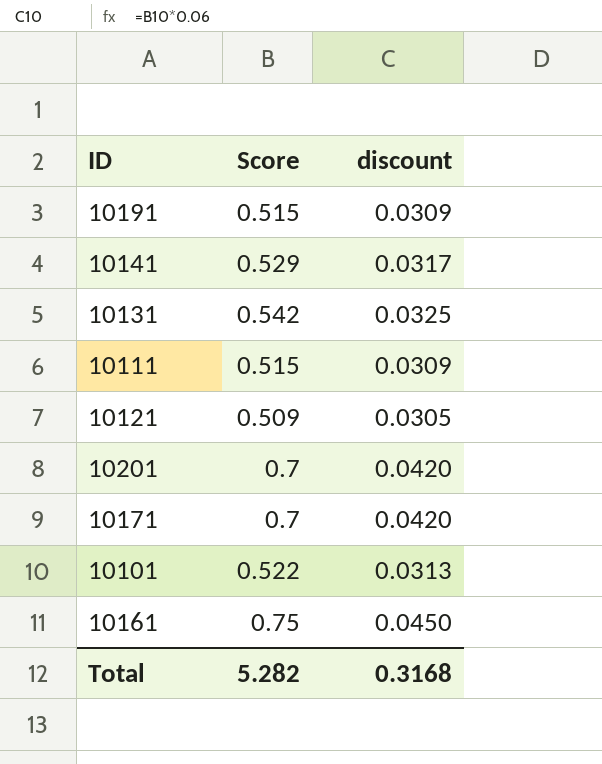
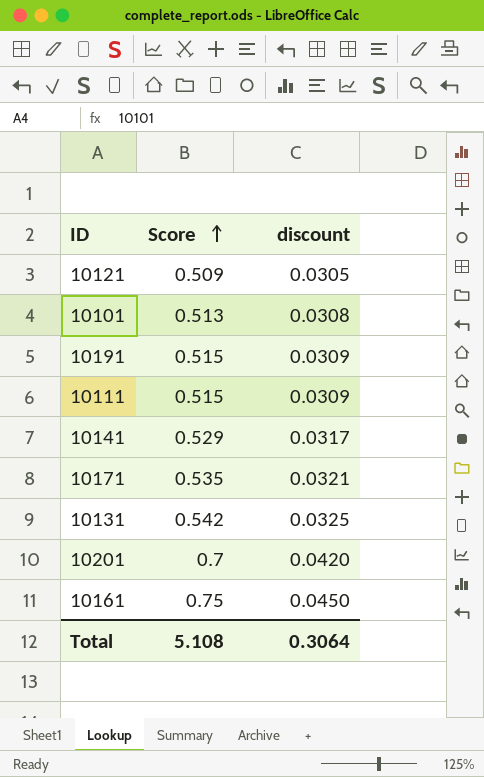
row order: none -> Score ascending
10101 | Score: 0.522 -> 0.513
10101 | discount: 0.0313 -> 0.0308
10171 | Score: 0.7 -> 0.535
10171 | discount: 0.0420 -> 0.0321
Total | Score: 5.282 -> 5.108
Total | discount: 0.3168 -> 0.3064

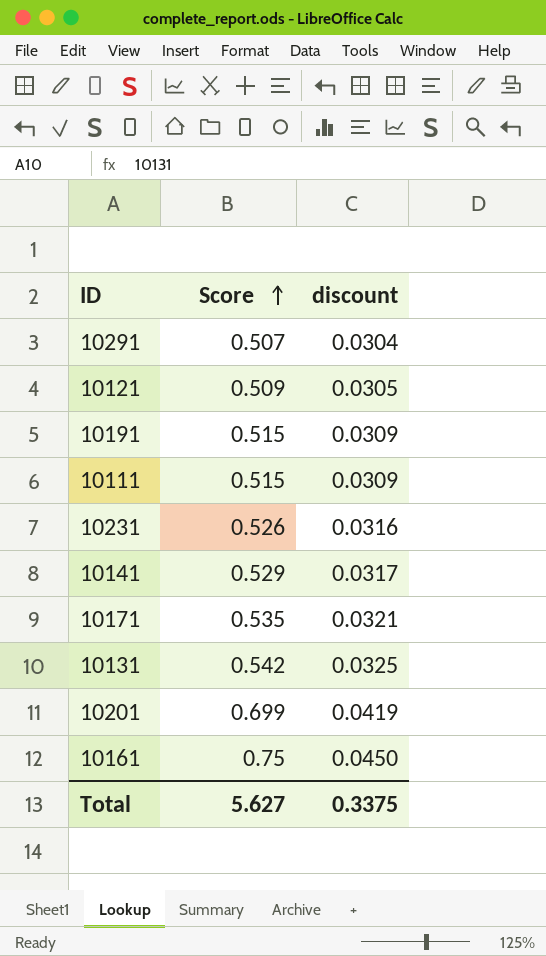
row 10101: 0.513 | 0.0308 -> none
row 10291: none -> 0.507 | 0.0304
row 10231: none -> 0.526 | 0.0316
10201 | Score: 0.7 -> 0.699
10201 | discount: 0.0420 -> 0.0419
Total | Score: 5.108 -> 5.627
Total | discount: 0.3064 -> 0.3375

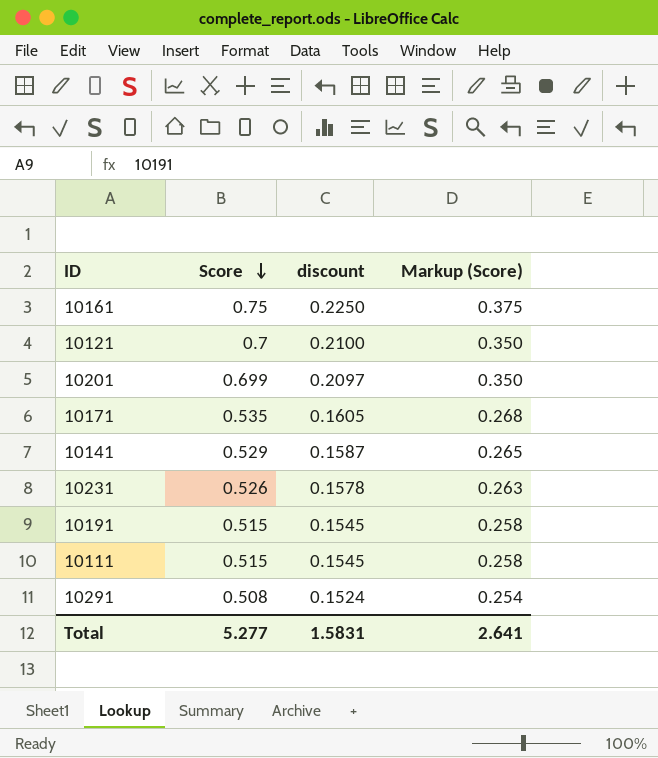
row order: Score ascending -> Score descending
column discount | formula: [Score] * 0.06 -> [Score] * 0.3
column Markup (Score) | formula: none -> [Score] * 0.5
row 10131: 0.542 | 0.0325 -> none
10121 | Score: 0.509 -> 0.7
10291 | Score: 0.507 -> 0.508
Total | Score: 5.627 -> 5.277
Total | discount: 0.3375 -> 1.5831

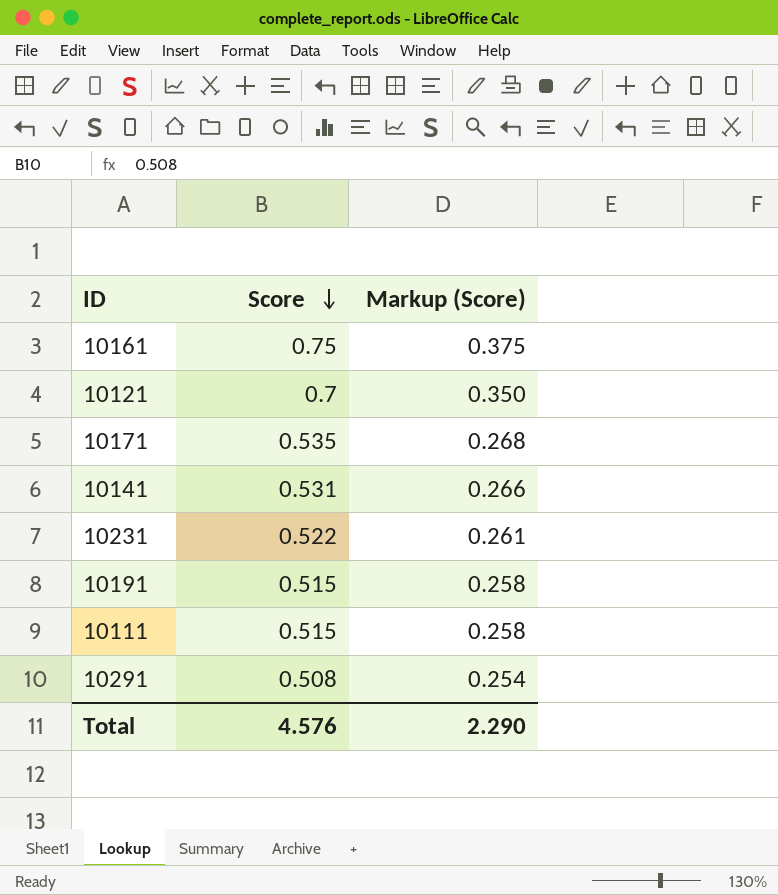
column discount | formula: [Score] * 0.3 -> none
row 10201: 0.699 | 0.2097 | 0.350 -> none
10141 | Score: 0.529 -> 0.531
10141 | Markup (Score): 0.265 -> 0.266
10231 | Score: 0.526 -> 0.522
10231 | Markup (Score): 0.263 -> 0.261
Total | Score: 5.277 -> 4.576
Total | Markup (Score): 2.641 -> 2.290

